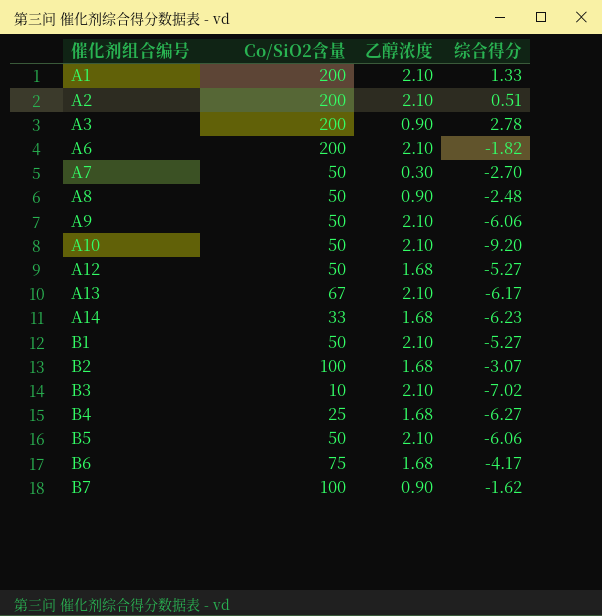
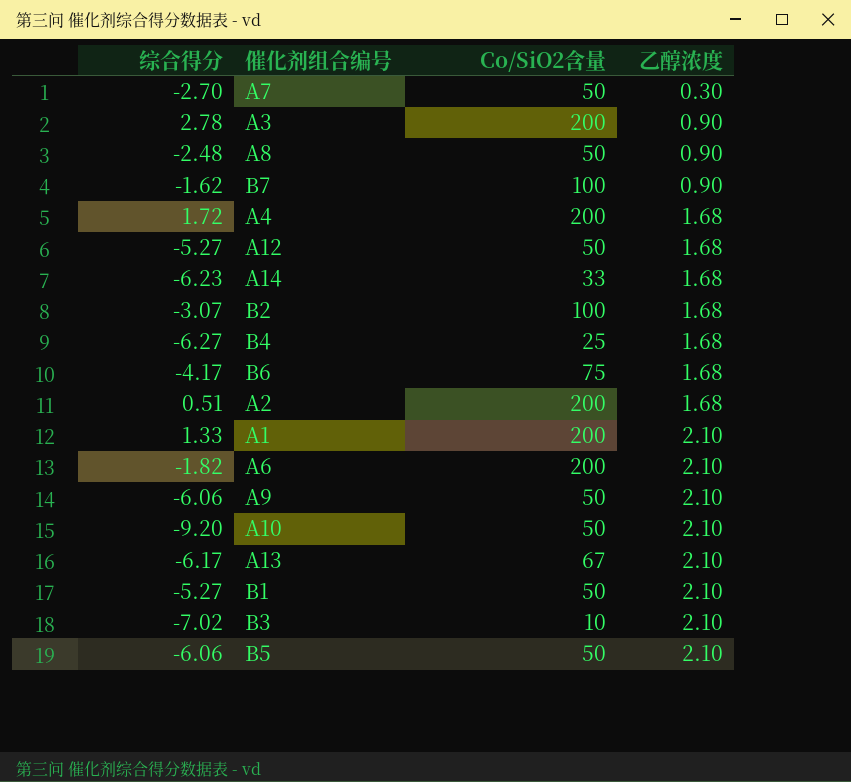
row order: 催化剂组合编号 ascending -> 乙醇浓度 ascending
column 综合得分 | position: 4 -> 1
row A4: none -> 1.72 | 200 | 1.68
A2 | 乙醇浓度: 2.10 -> 1.68

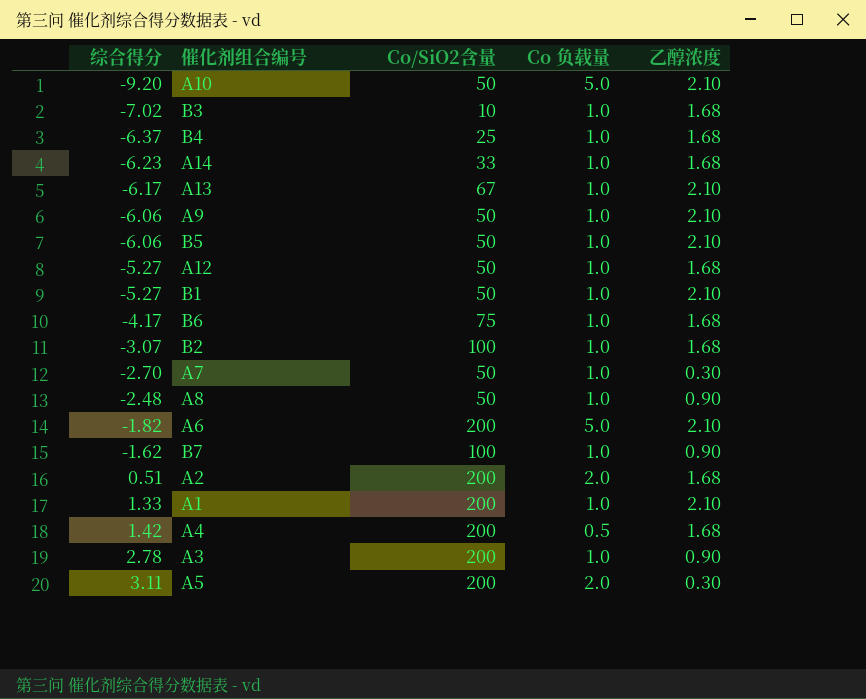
row order: 乙醇浓度 ascending -> 综合得分 ascending
column Co 负载量 | position: none -> 4
B3 | 乙醇浓度: 2.10 -> 1.68
B4 | 综合得分: -6.27 -> -6.37
A4 | 综合得分: 1.72 -> 1.42
row A5: none -> 3.11 | 200 | 2.0 | 0.30

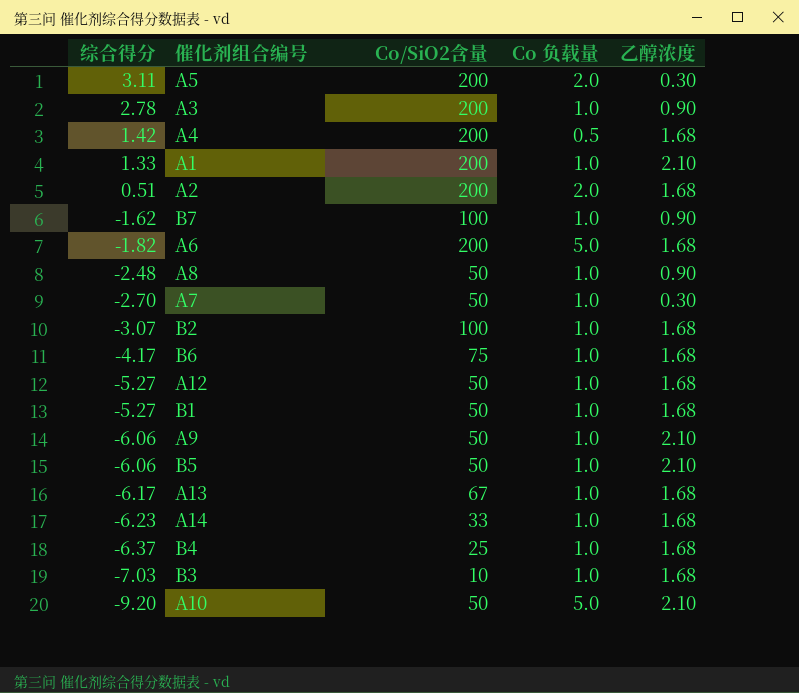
row order: 综合得分 ascending -> 综合得分 descending
A6 | 乙醇浓度: 2.10 -> 1.68
B1 | 乙醇浓度: 2.10 -> 1.68
A13 | 乙醇浓度: 2.10 -> 1.68
B3 | 综合得分: -7.02 -> -7.03

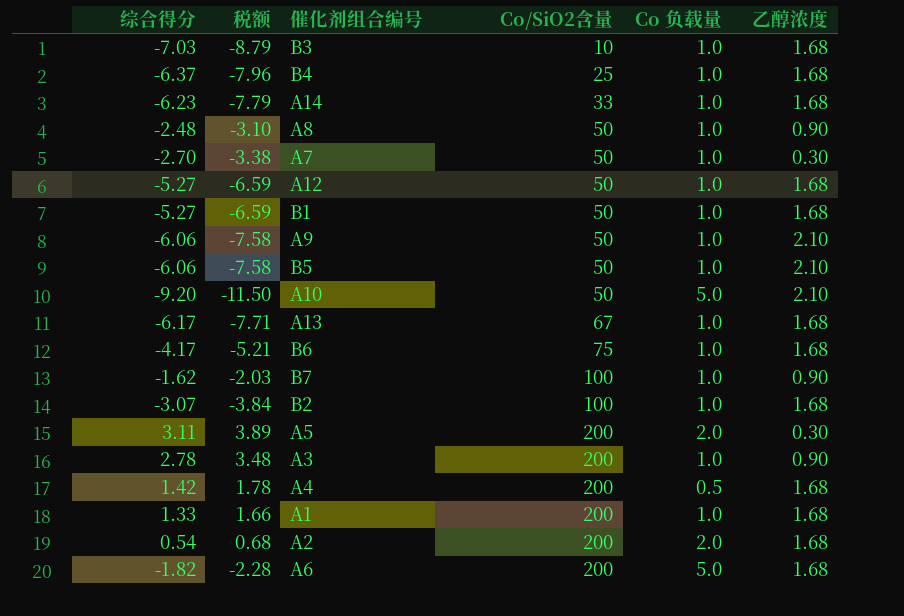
row order: 综合得分 descending -> Co/SiO2含量 ascending
column 税额 | formula: none -> [综合得分] * 1.25
A1 | 乙醇浓度: 2.10 -> 1.68
A2 | 综合得分: 0.51 -> 0.54

